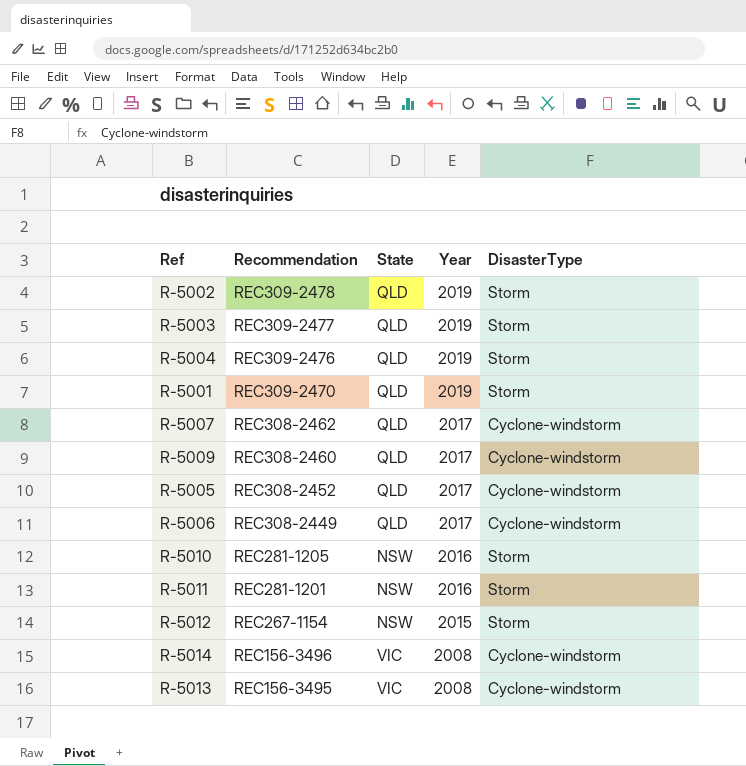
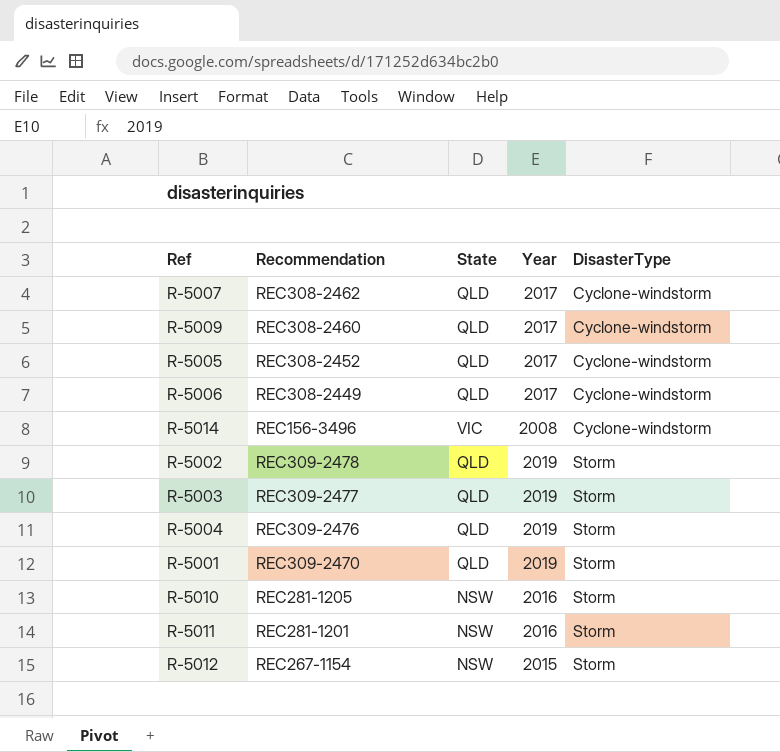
row order: Recommendation descending -> DisasterType ascending
row R-5013: REC156-3495 | VIC | 2008 | Cyclone-windstorm -> none

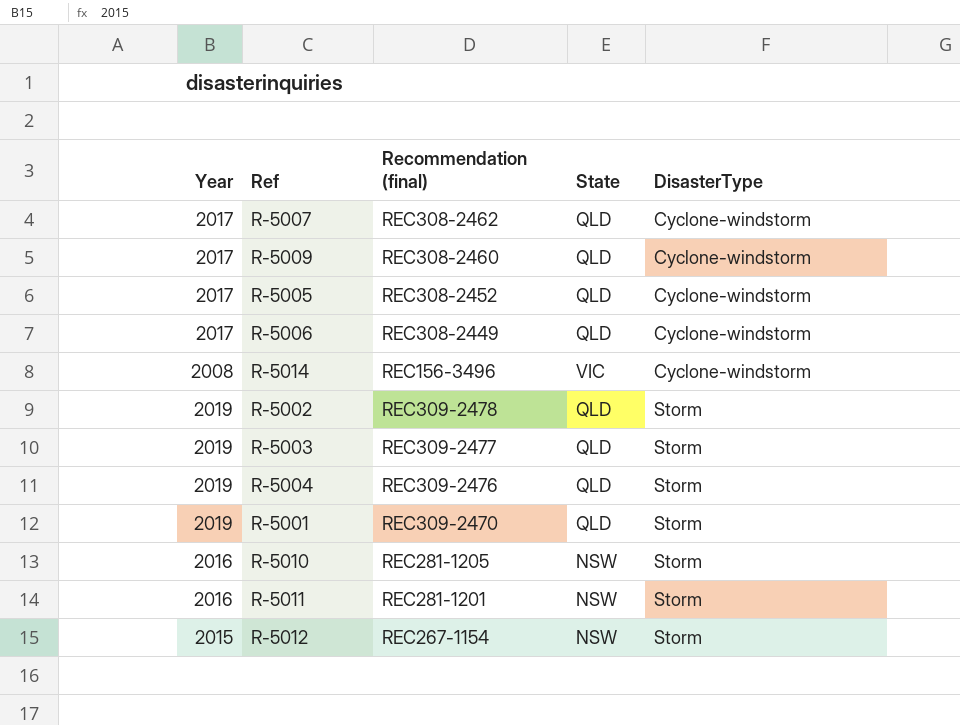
column Year | position: 4 -> 1
column name: Recommendation -> Recommendation (final)

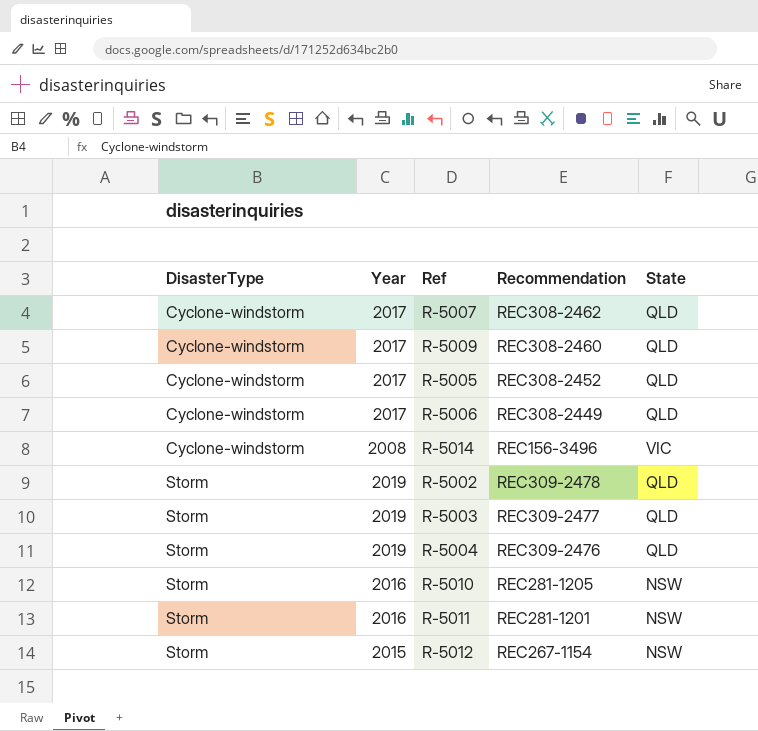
column DisasterType | position: 5 -> 1
column name: Recommendation (final) -> Recommendation
row R-5001: 2019 | REC309-2470 | QLD | Storm -> none

